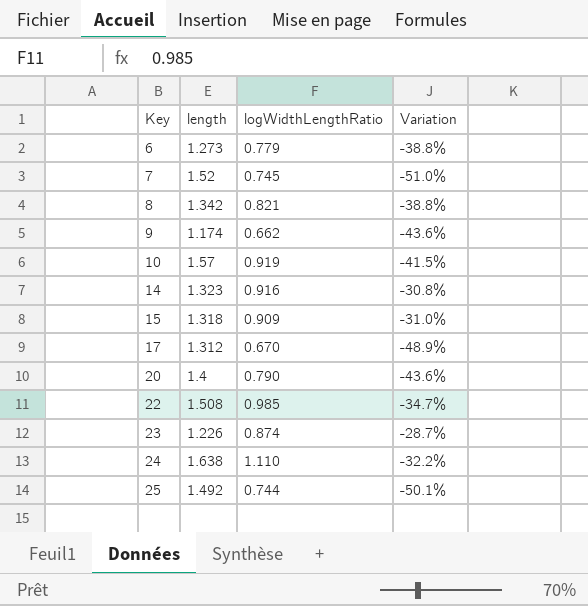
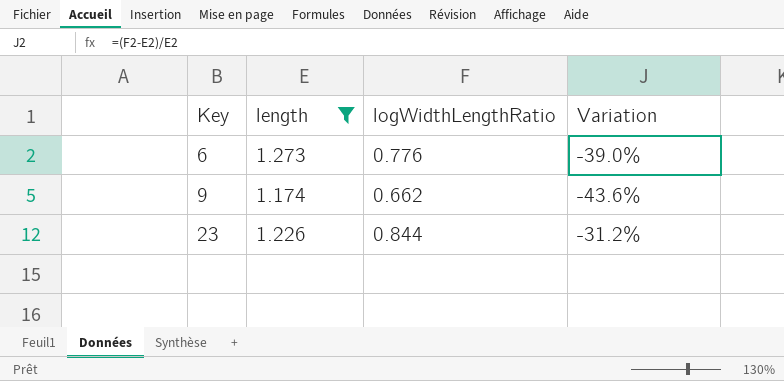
filter: none -> length <= 1.273
6 | logWidthLengthRatio: 0.779 -> 0.776
6 | Variation: -38.8% -> -39.0%
23 | logWidthLengthRatio: 0.874 -> 0.844
23 | Variation: -28.7% -> -31.2%

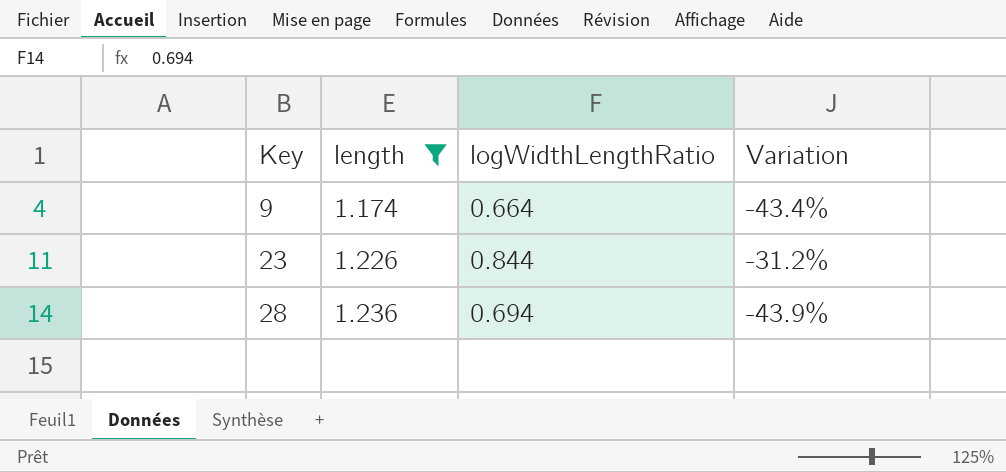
row 6: 1.273 | 0.776 | -39.0% -> none
9 | logWidthLengthRatio: 0.662 -> 0.664
9 | Variation: -43.6% -> -43.4%
row 28: none -> 1.236 | 0.694 | -43.9%

